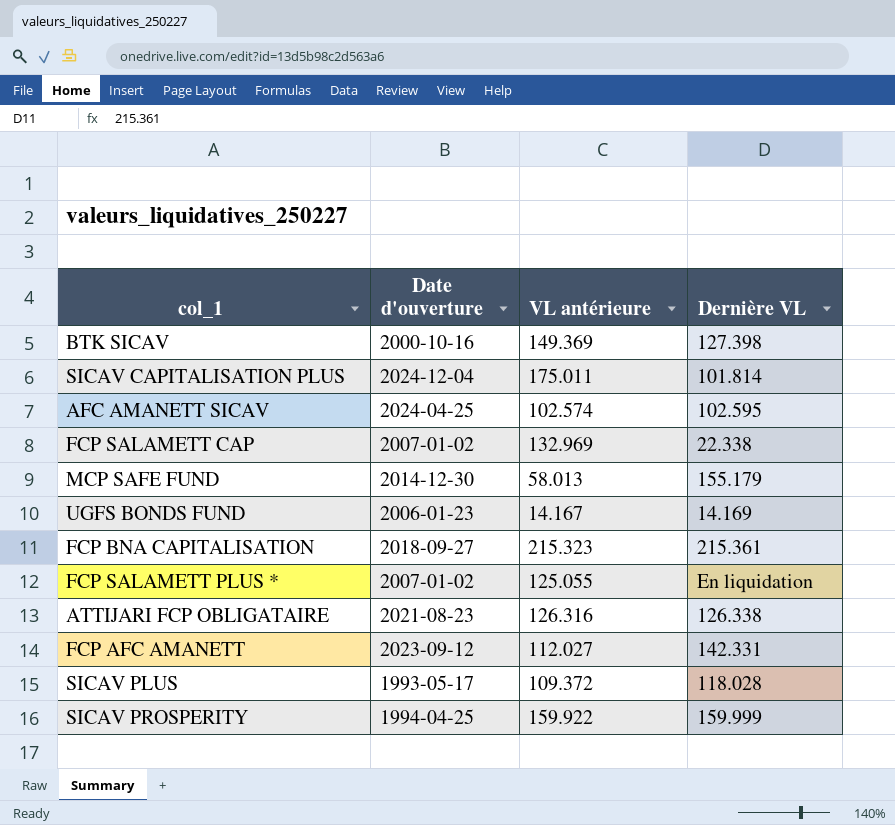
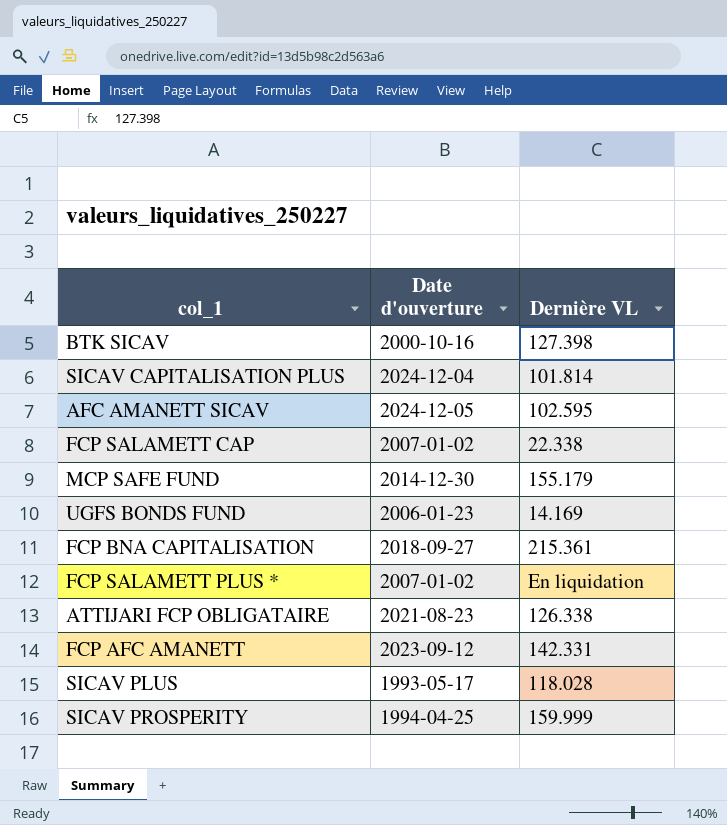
column VL antérieure | position: 3 -> none
AFC AMANETT SICAV | Date d'ouverture: 2024-04-25 -> 2024-12-05

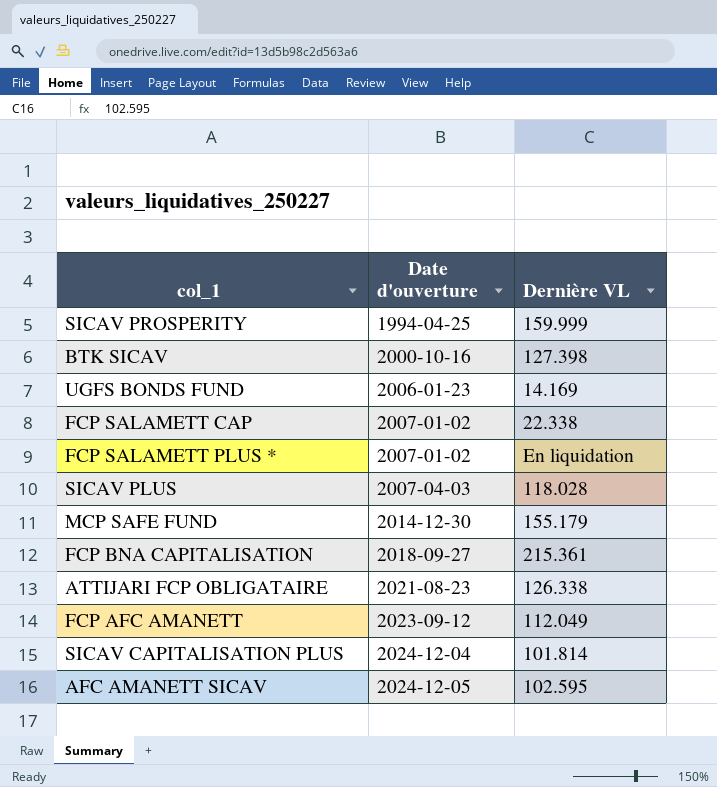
row order: none -> Date d'ouverture ascending
SICAV PLUS | Date d'ouverture: 1993-05-17 -> 2007-04-03
FCP AFC AMANETT | Dernière VL: 142.331 -> 112.049

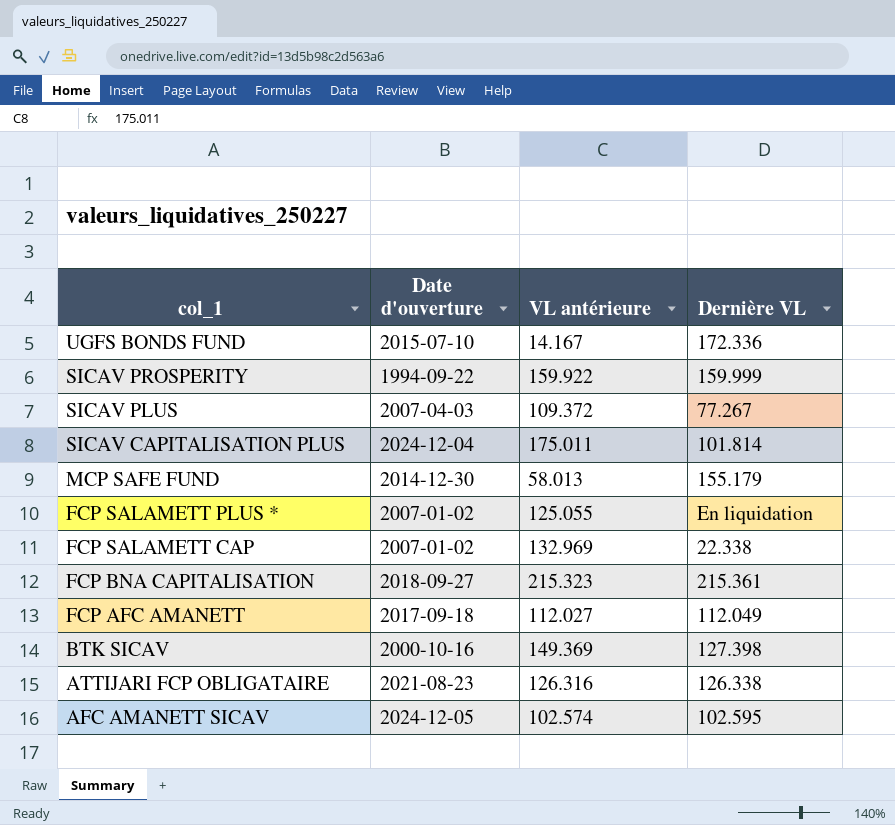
row order: Date d'ouverture ascending -> col_1 descending
column VL antérieure | position: none -> 3
UGFS BONDS FUND | Date d'ouverture: 2006-01-23 -> 2015-07-10
UGFS BONDS FUND | Dernière VL: 14.169 -> 172.336
SICAV PROSPERITY | Date d'ouverture: 1994-04-25 -> 1994-09-22
SICAV PLUS | Dernière VL: 118.028 -> 77.267
FCP AFC AMANETT | Date d'ouverture: 2023-09-12 -> 2017-09-18

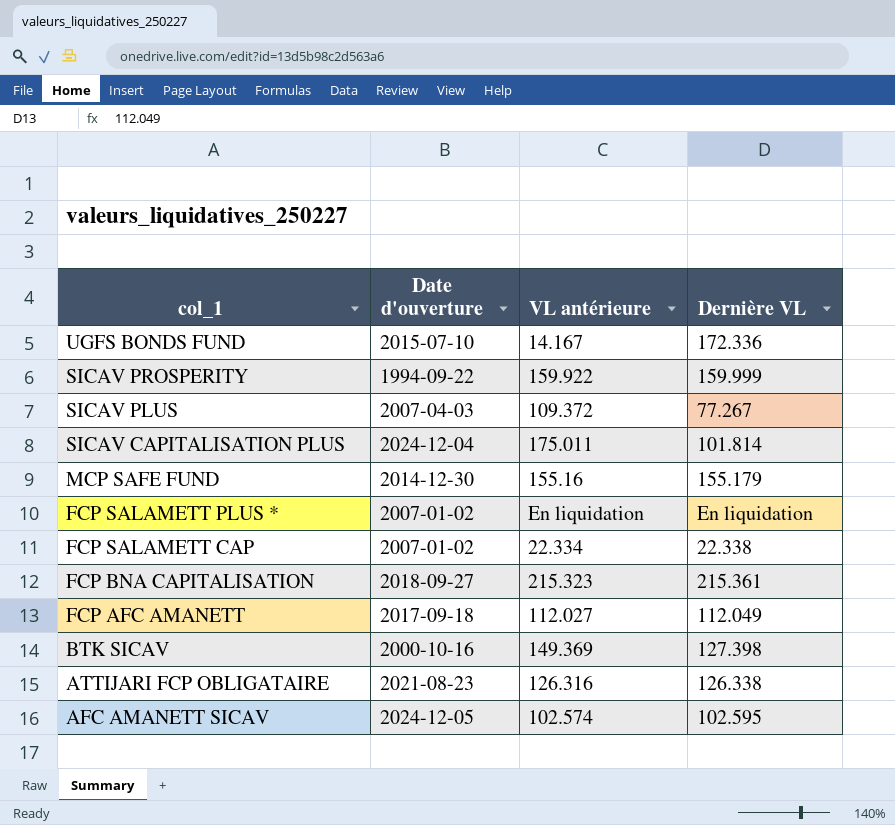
MCP SAFE FUND | VL antérieure: 58.013 -> 155.16
FCP SALAMETT PLUS * | VL antérieure: 125.055 -> En liquidation
FCP SALAMETT CAP | VL antérieure: 132.969 -> 22.334

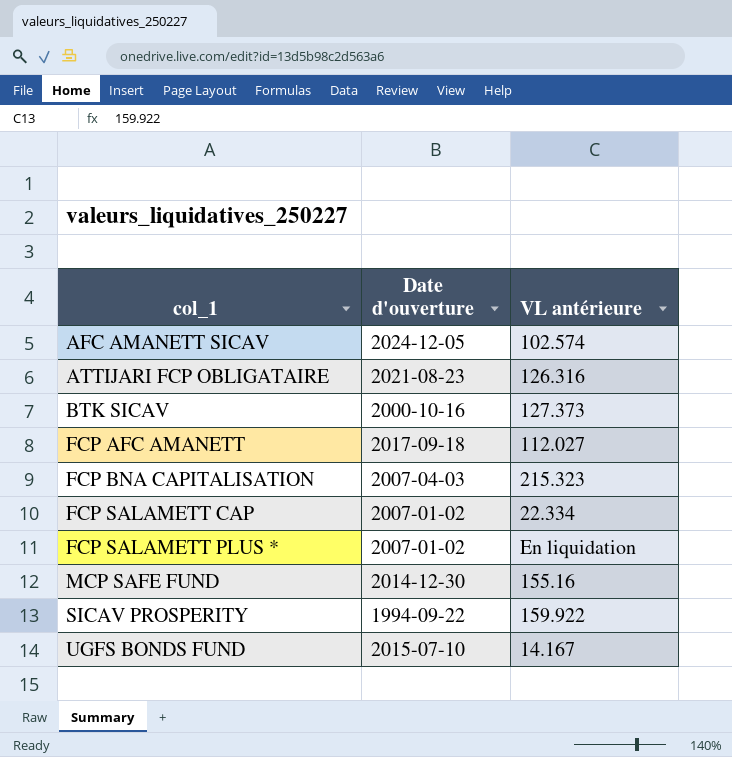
row order: col_1 descending -> col_1 ascending
column Dernière VL | position: 4 -> none
row SICAV PLUS: 2007-04-03 | 109.372 | 77.267 -> none
row SICAV CAPITALISATION PLUS: 2024-12-04 | 175.011 | 101.814 -> none
BTK SICAV | VL antérieure: 149.369 -> 127.373
FCP BNA CAPITALISATION | Date d'ouverture: 2018-09-27 -> 2007-04-03

